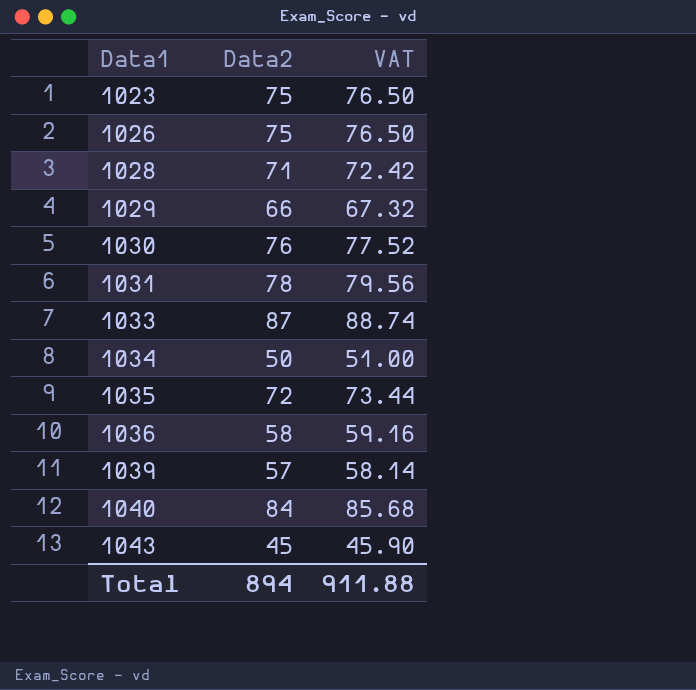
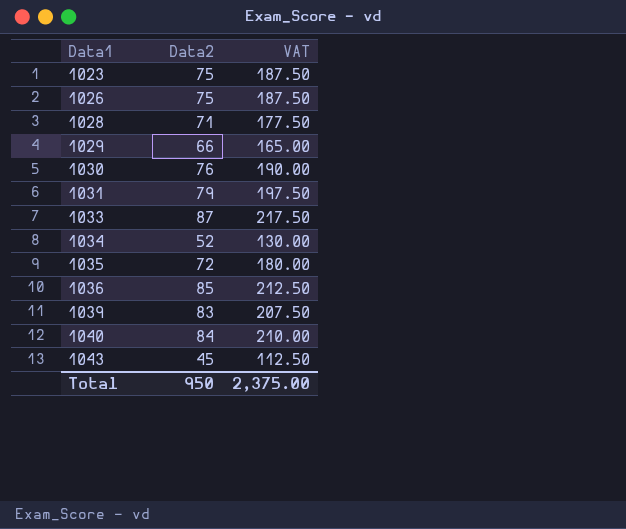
column VAT | formula: [Data2] * 1.02 -> [Data2] * 2.5
1031 | Data2: 78 -> 79
1034 | Data2: 50 -> 52
1036 | Data2: 58 -> 85
1039 | Data2: 57 -> 83
Total | Data2: 894 -> 950
Total | VAT: 911.88 -> 2,375.00

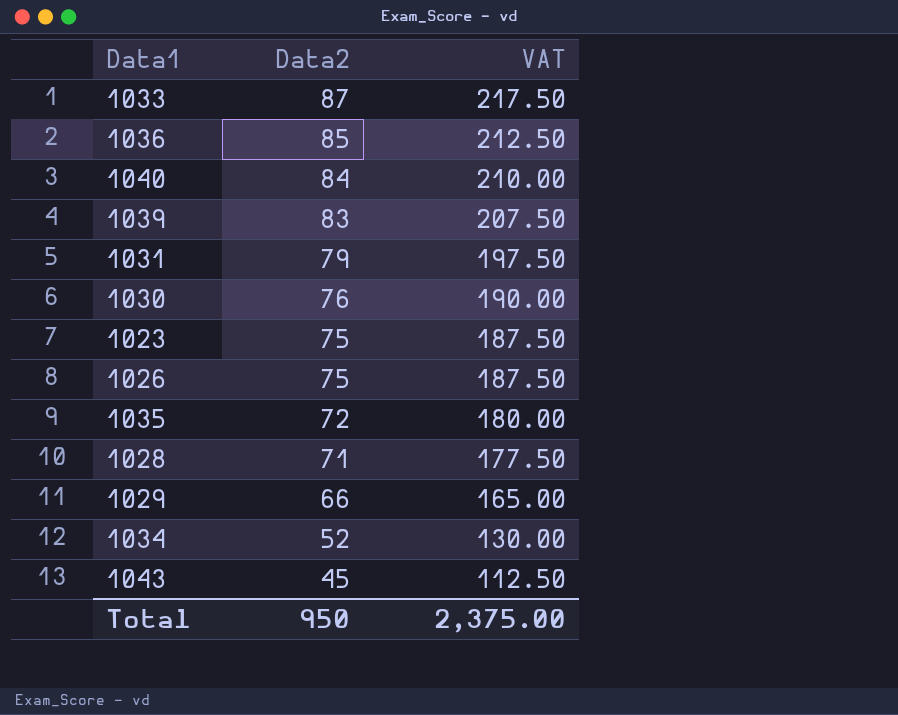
row order: Data1 ascending -> Data2 descending

